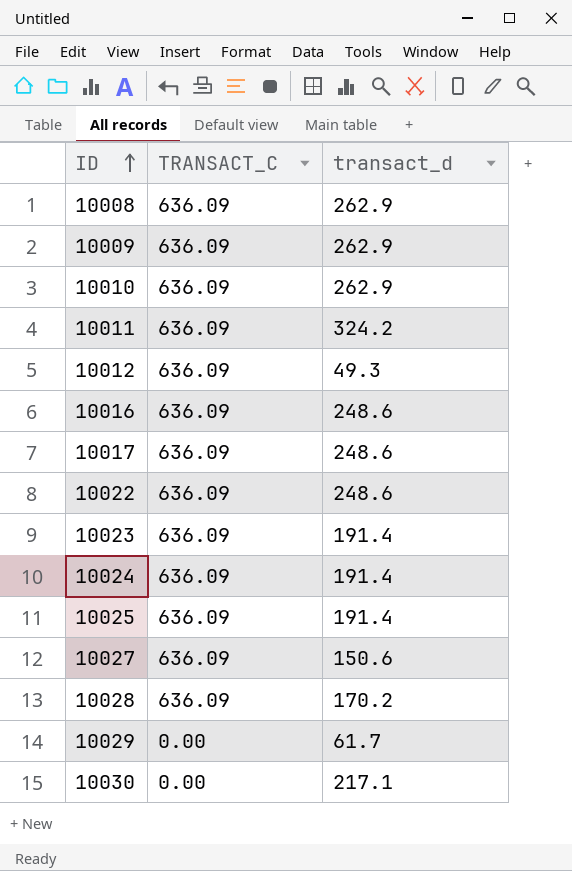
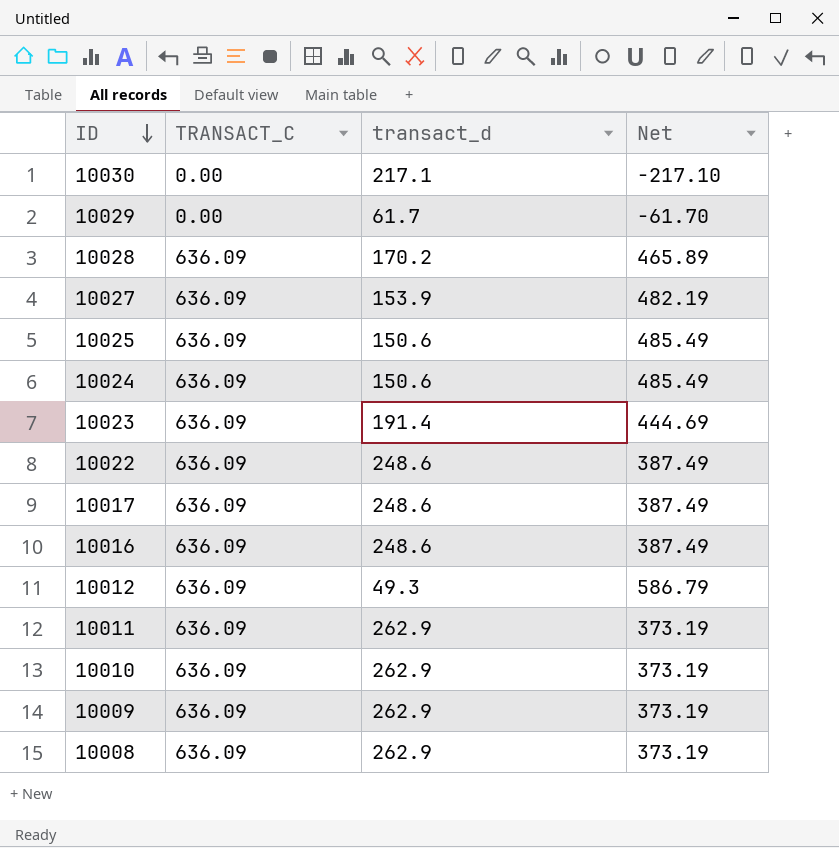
row order: ID ascending -> ID descending
column Net | formula: none -> [TRANSACT_C] - [transact_d]
10027 | transact_d: 150.6 -> 153.9
10025 | transact_d: 191.4 -> 150.6
10024 | transact_d: 191.4 -> 150.6
10011 | transact_d: 324.2 -> 262.9

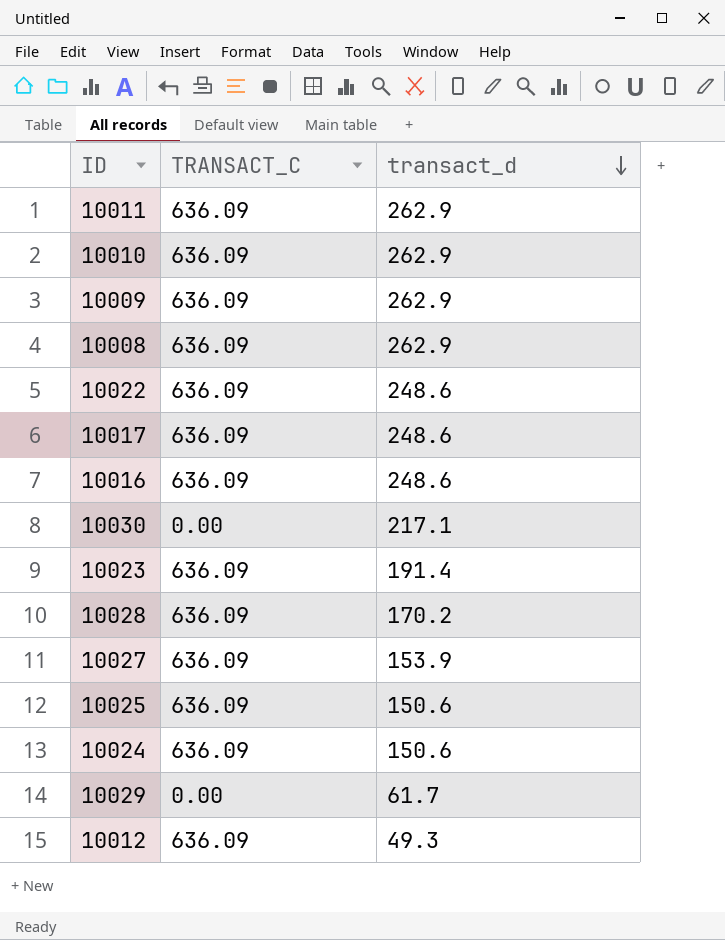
row order: ID descending -> transact_d descending
column Net | formula: [TRANSACT_C] - [transact_d] -> none

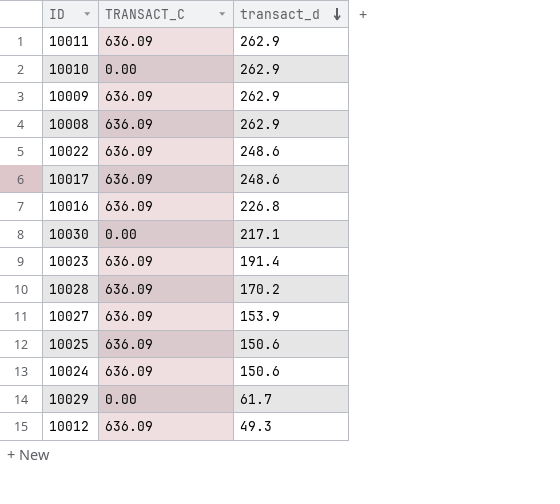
10010 | TRANSACT_C: 636.09 -> 0.00
10016 | transact_d: 248.6 -> 226.8

